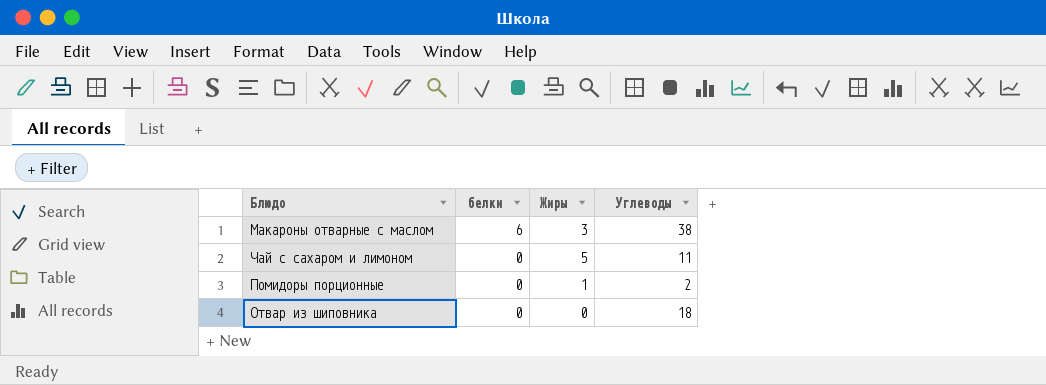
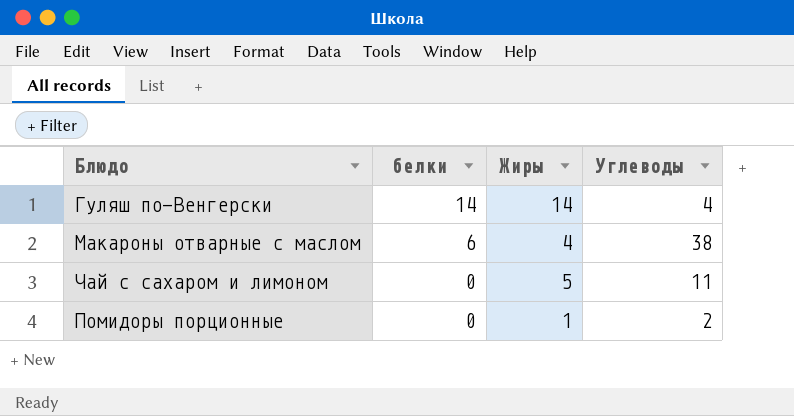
row Отвар из шиповника: 0 | 0 | 18 -> none
row Гуляш по-Венгерски: none -> 14 | 14 | 4
Макароны отварные с маслом | Жиры: 3 -> 4

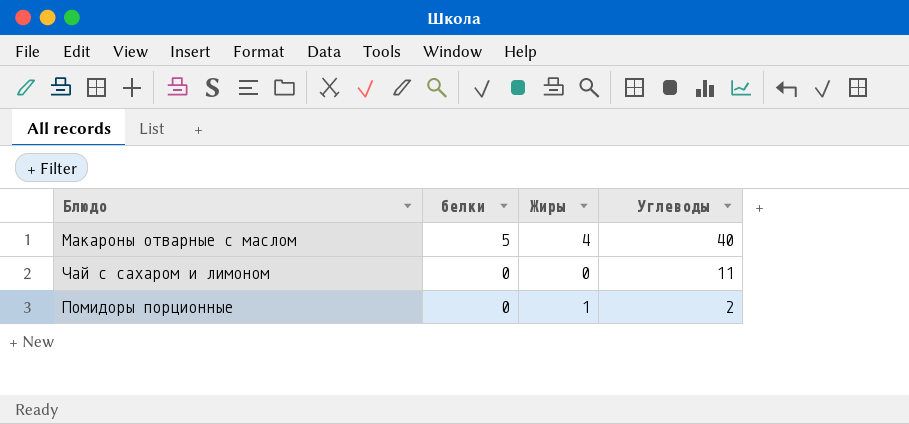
row Гуляш по-Венгерски: 14 | 14 | 4 -> none
Макароны отварные с маслом | белки: 6 -> 5
Макароны отварные с маслом | Углеводы: 38 -> 40
Чай с сахаром и лимоном | Жиры: 5 -> 0

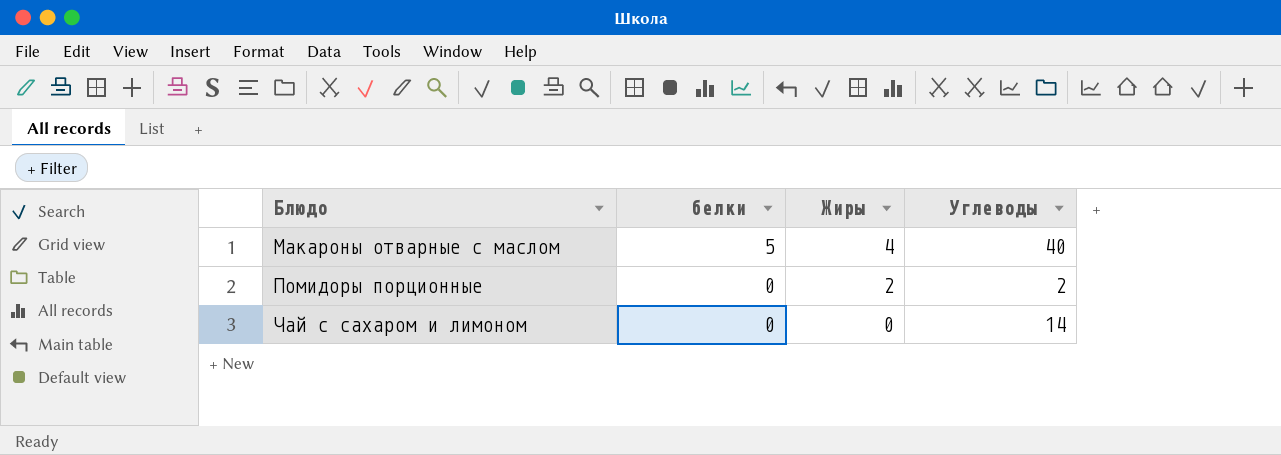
row order: белки descending -> Блюдо ascending
Помидоры порционные | Жиры: 1 -> 2
Чай с сахаром и лимоном | Углеводы: 11 -> 14

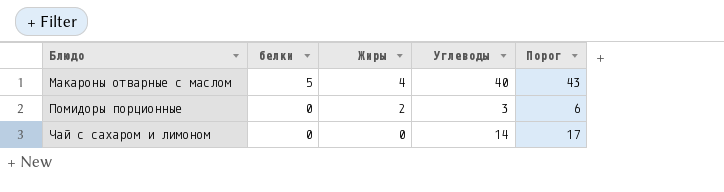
column Порог | formula: none -> [Углеводы] + 3
Помидоры порционные | Углеводы: 2 -> 3

